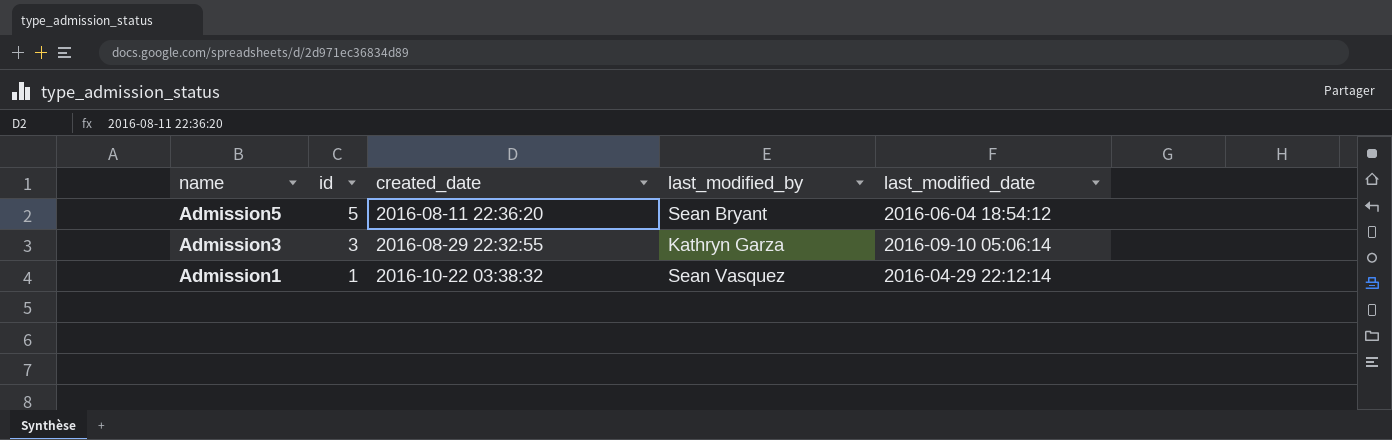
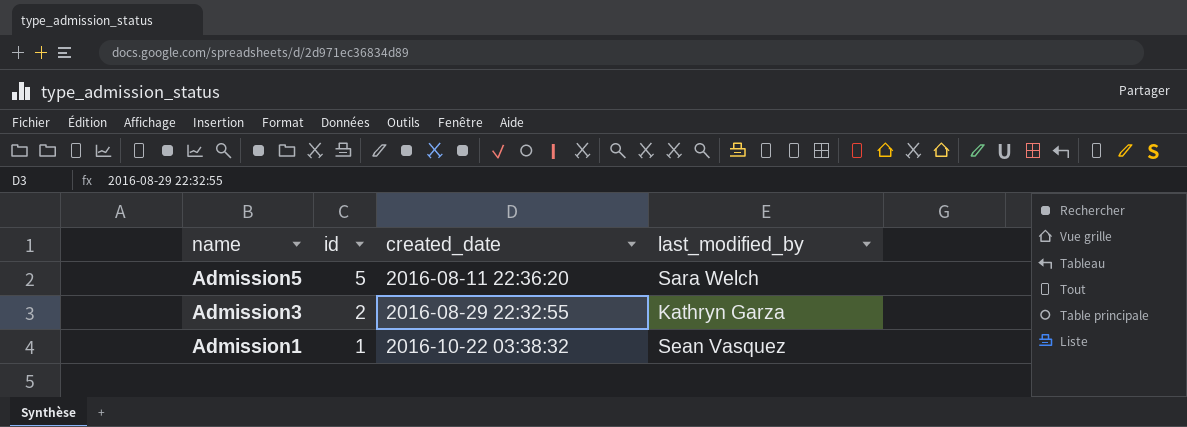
column last_modified_date | position: 5 -> none
Admission5 | last_modified_by: Sean Bryant -> Sara Welch
Admission3 | id: 3 -> 2

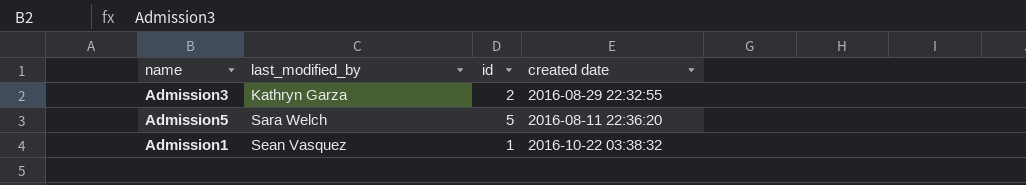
row order: name descending -> last_modified_by ascending
column last_modified_by | position: 4 -> 2
column name: created_date -> created date

